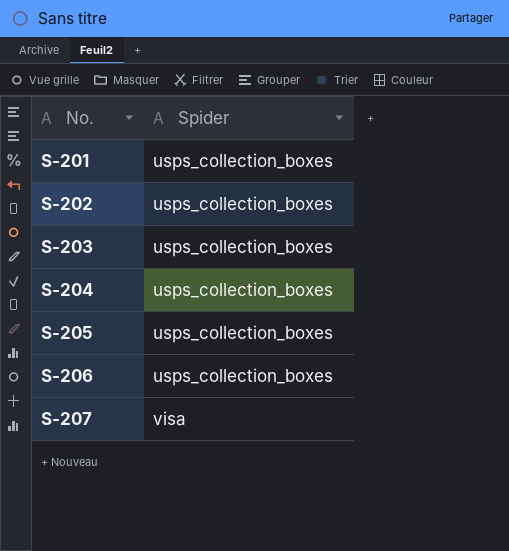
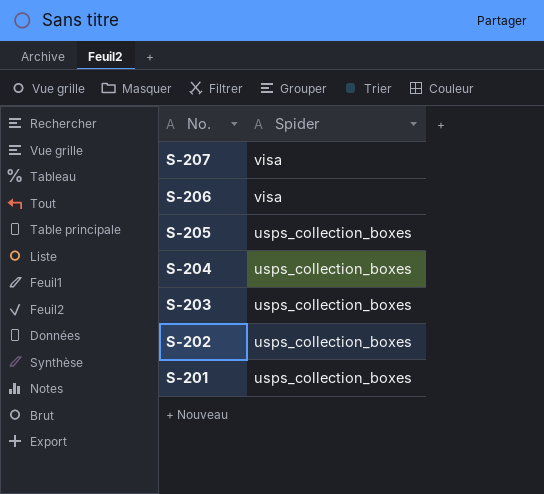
row order: No. ascending -> No. descending
S-206 | Spider: usps_collection_boxes -> visa

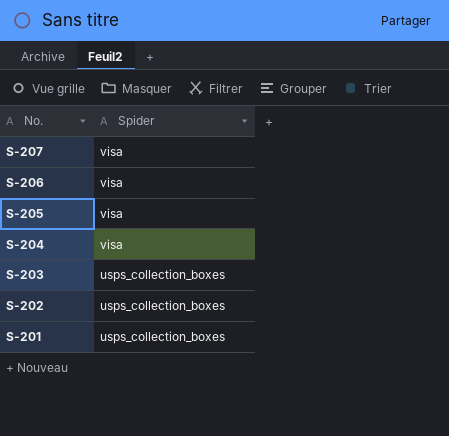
S-205 | Spider: usps_collection_boxes -> visa
S-204 | Spider: usps_collection_boxes -> visa

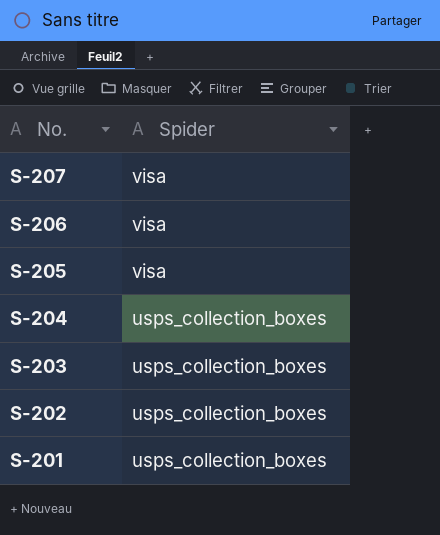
S-204 | Spider: visa -> usps_collection_boxes

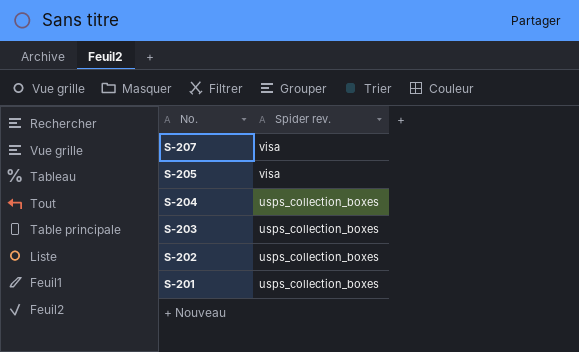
column name: Spider -> Spider rev.
row S-206: visa -> none

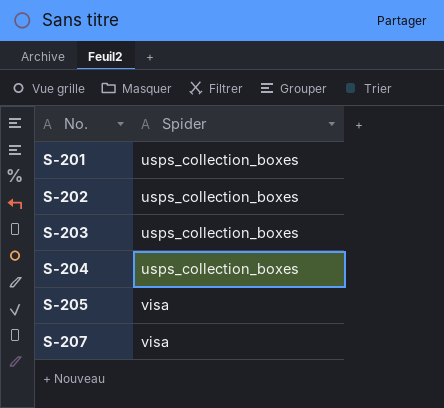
row order: No. descending -> No. ascending
column name: Spider rev. -> Spider

